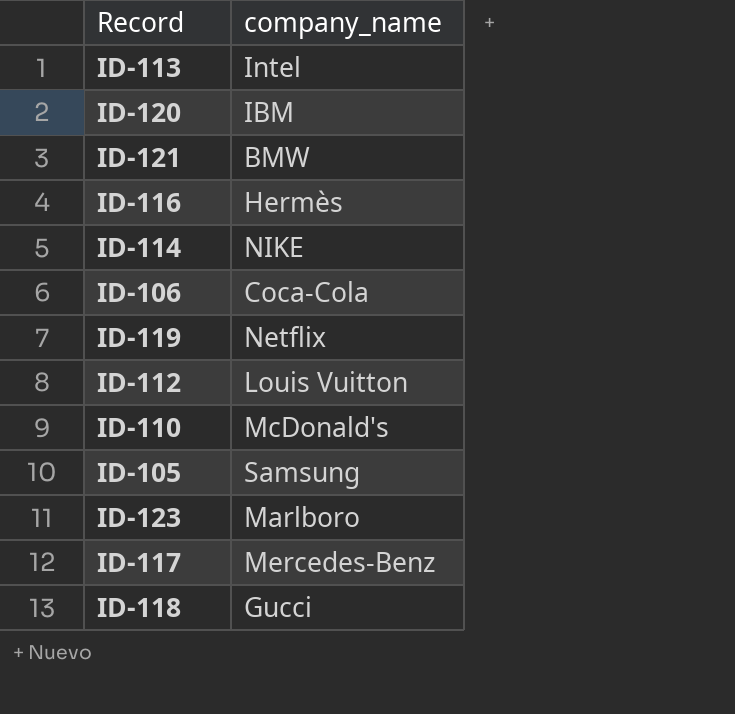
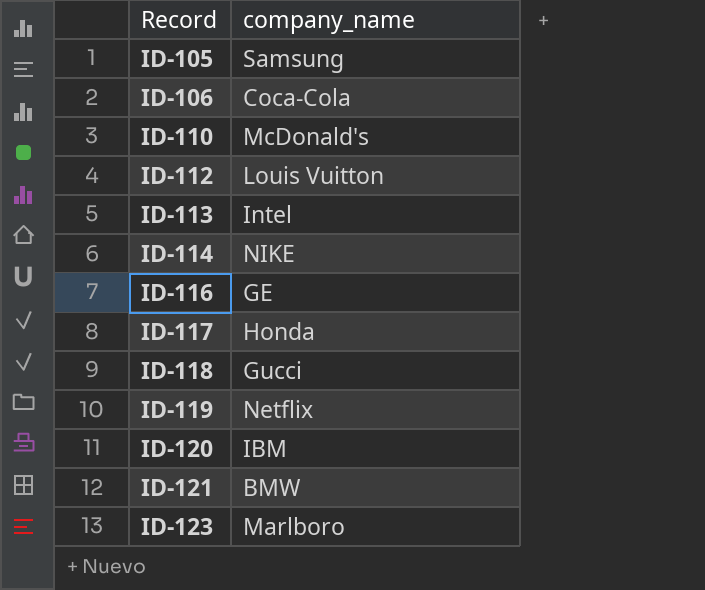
row order: none -> Record ascending
ID-116 | company_name: Hermès -> GE
ID-117 | company_name: Mercedes-Benz -> Honda

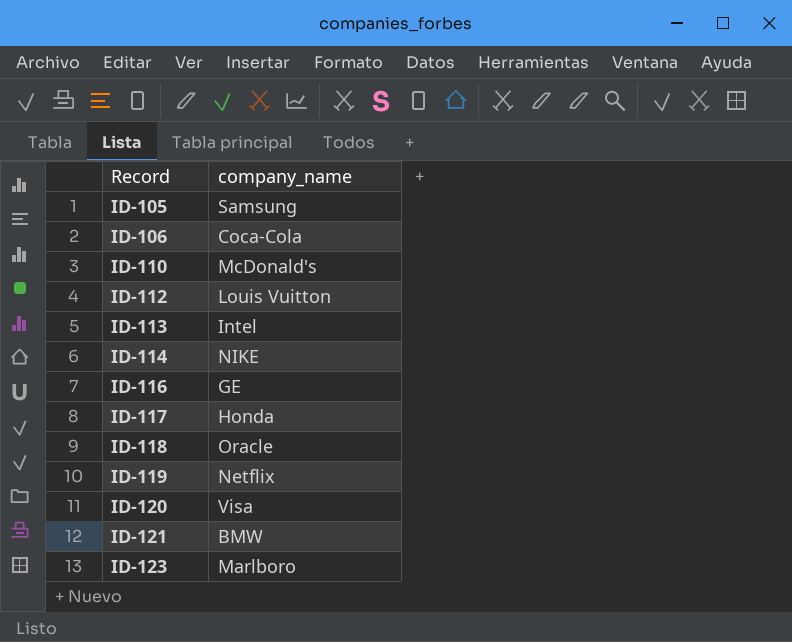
ID-118 | company_name: Gucci -> Oracle
ID-120 | company_name: IBM -> Visa

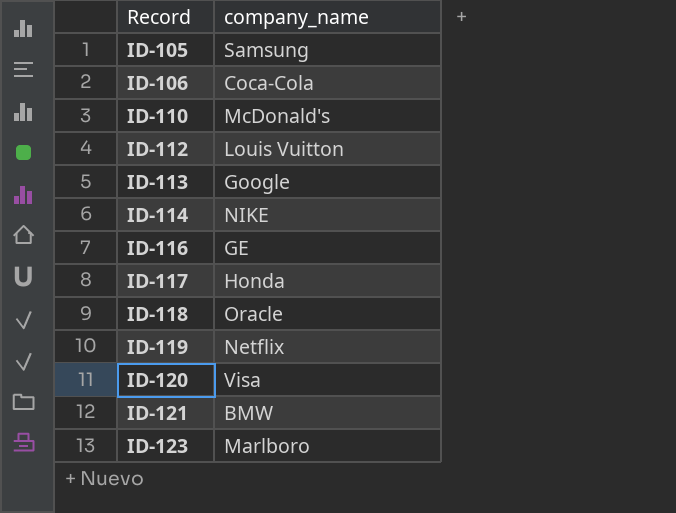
ID-113 | company_name: Intel -> Google

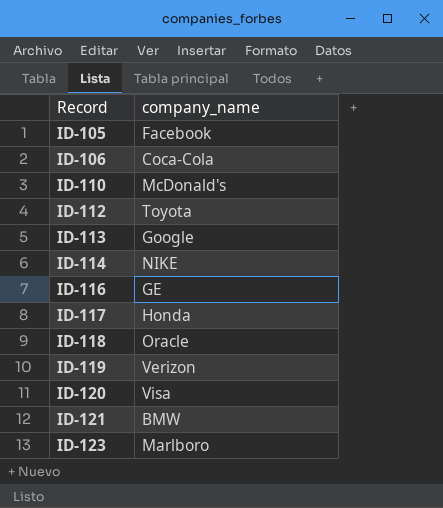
ID-105 | company_name: Samsung -> Facebook
ID-112 | company_name: Louis Vuitton -> Toyota
ID-119 | company_name: Netflix -> Verizon

